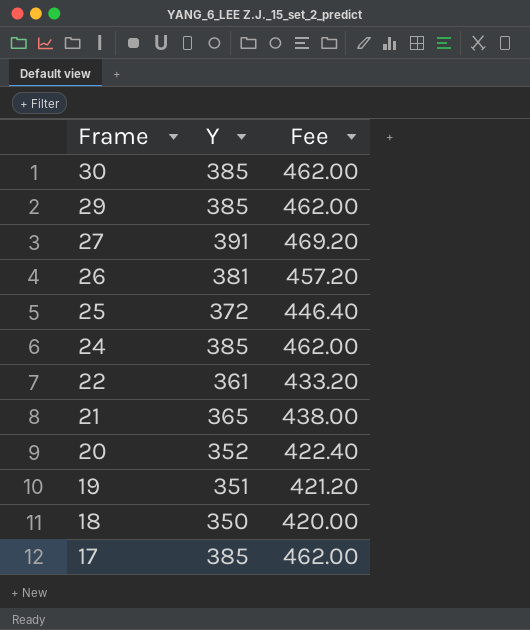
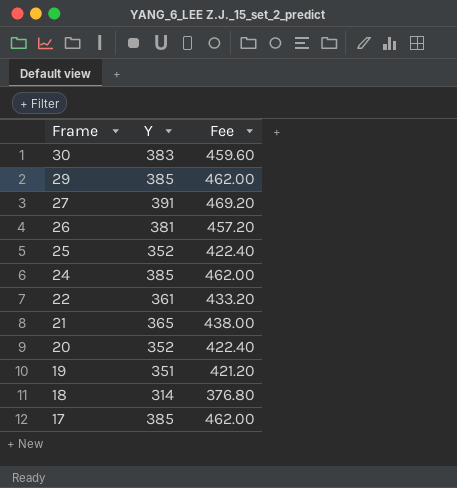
30 | Y: 385 -> 383
30 | Fee: 462.00 -> 459.60
25 | Y: 372 -> 352
25 | Fee: 446.40 -> 422.40
18 | Y: 350 -> 314
18 | Fee: 420.00 -> 376.80

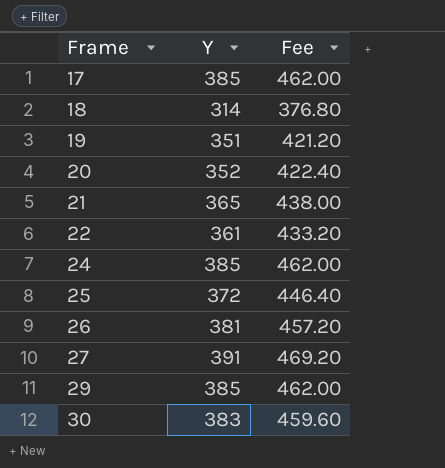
row order: Frame descending -> Frame ascending
25 | Y: 352 -> 372
25 | Fee: 422.40 -> 446.40

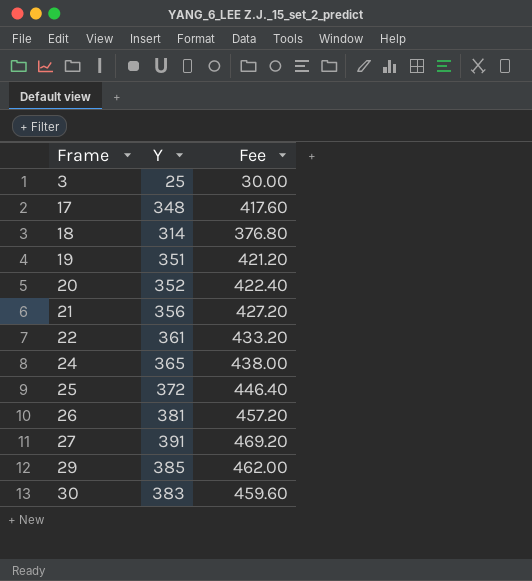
row 3: none -> 25 | 30.00
17 | Y: 385 -> 348
17 | Fee: 462.00 -> 417.60
21 | Y: 365 -> 356
21 | Fee: 438.00 -> 427.20
24 | Y: 385 -> 365
24 | Fee: 462.00 -> 438.00

